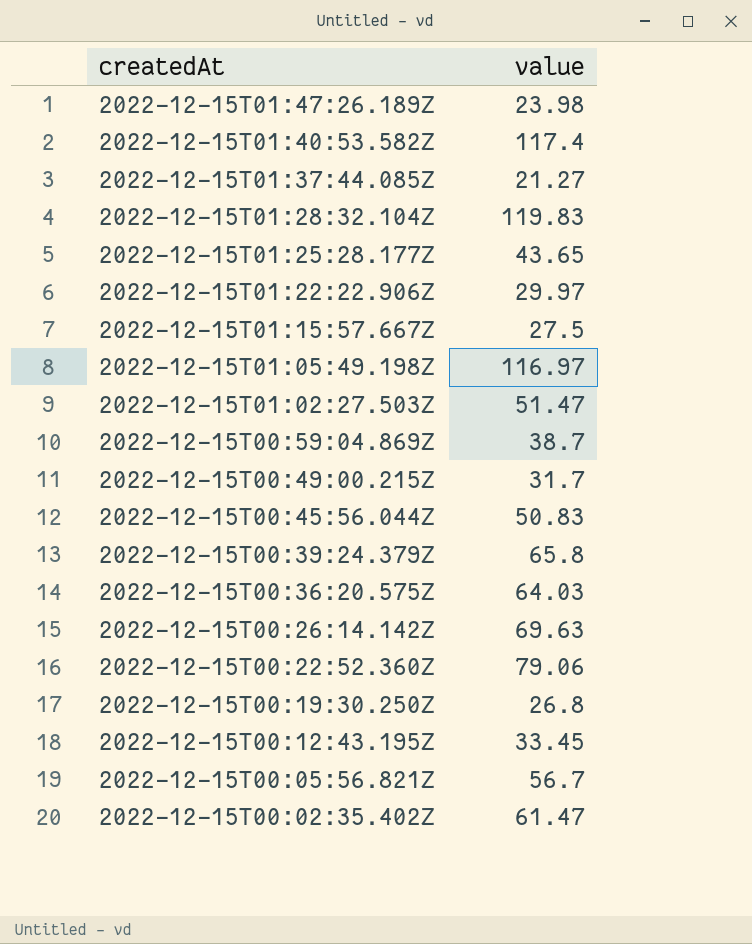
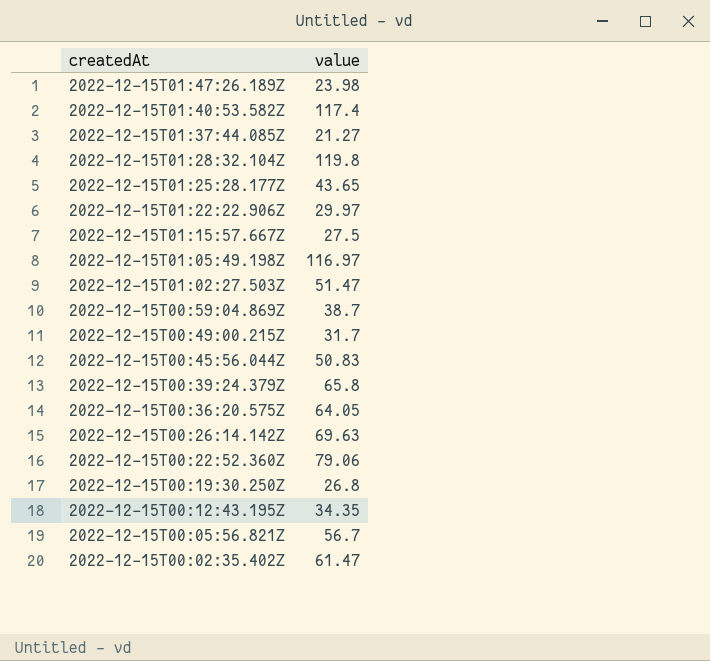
2022-12-15T01:28:32.104Z | value: 119.83 -> 119.8
2022-12-15T00:36:20.575Z | value: 64.03 -> 64.05
2022-12-15T00:12:43.195Z | value: 33.45 -> 34.35

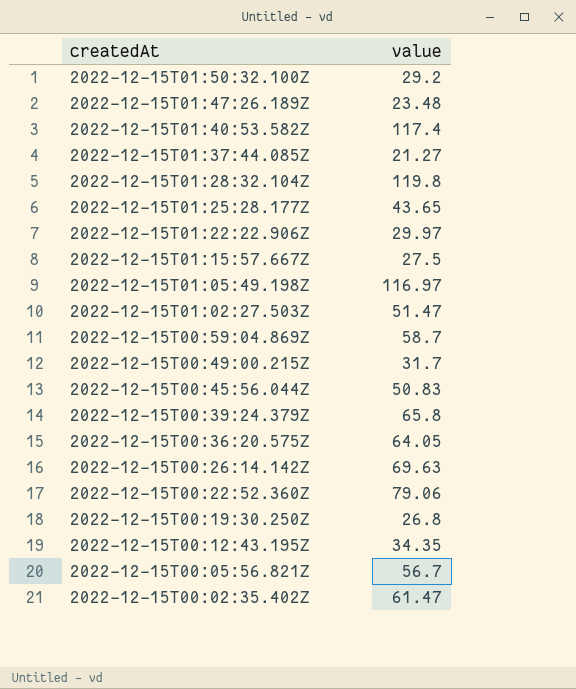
row 2022-12-15T01:50:32.100Z: none -> 29.2
2022-12-15T01:47:26.189Z | value: 23.98 -> 23.48
2022-12-15T00:59:04.869Z | value: 38.7 -> 58.7

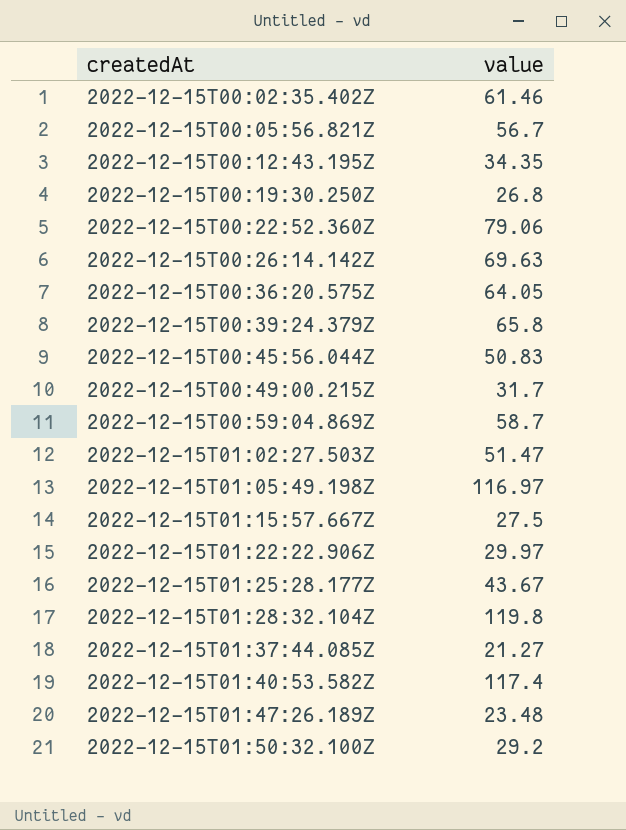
row order: createdAt descending -> createdAt ascending
2022-12-15T00:02:35.402Z | value: 61.47 -> 61.46
2022-12-15T01:25:28.177Z | value: 43.65 -> 43.67

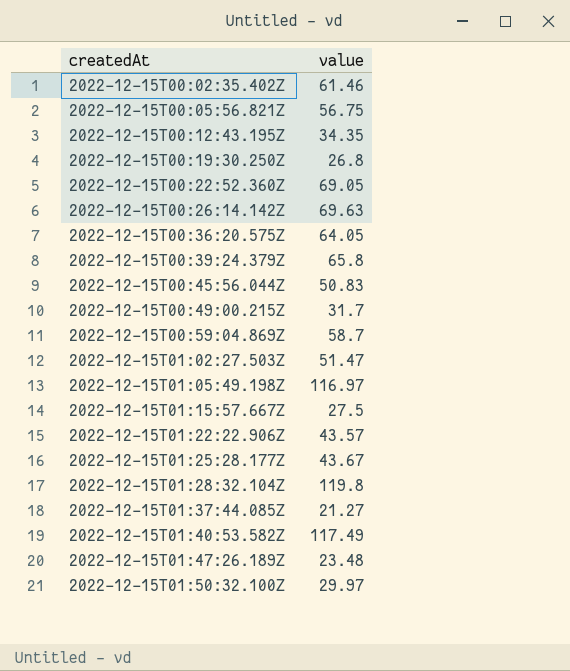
2022-12-15T00:05:56.821Z | value: 56.7 -> 56.75
2022-12-15T00:22:52.360Z | value: 79.06 -> 69.05
2022-12-15T01:22:22.906Z | value: 29.97 -> 43.57
2022-12-15T01:40:53.582Z | value: 117.4 -> 117.49
2022-12-15T01:50:32.100Z | value: 29.2 -> 29.97

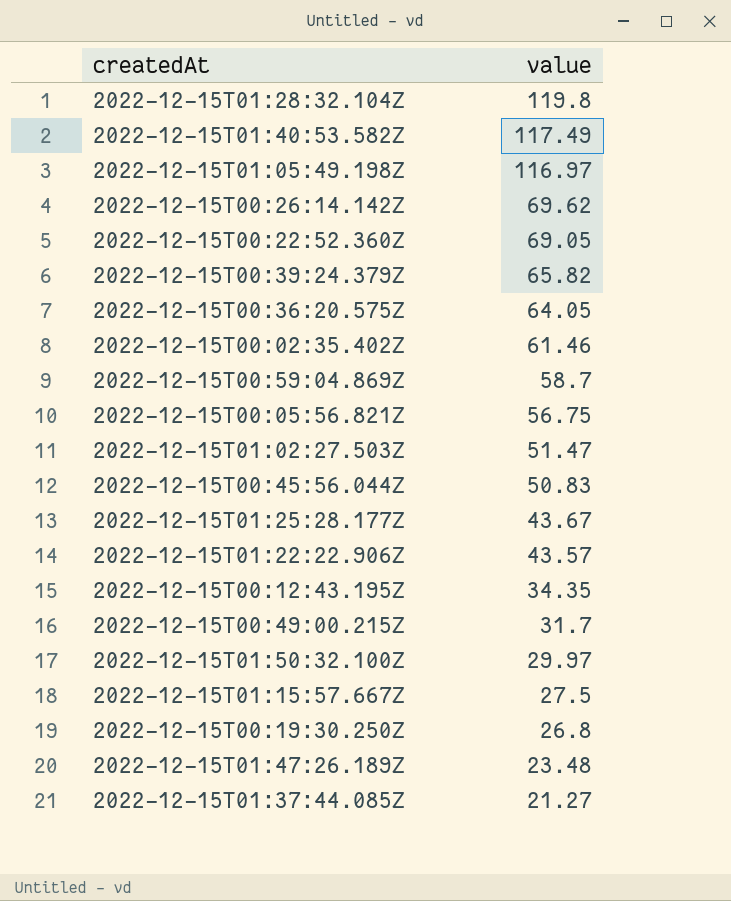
row order: createdAt ascending -> value descending
2022-12-15T00:26:14.142Z | value: 69.63 -> 69.62
2022-12-15T00:39:24.379Z | value: 65.8 -> 65.82

